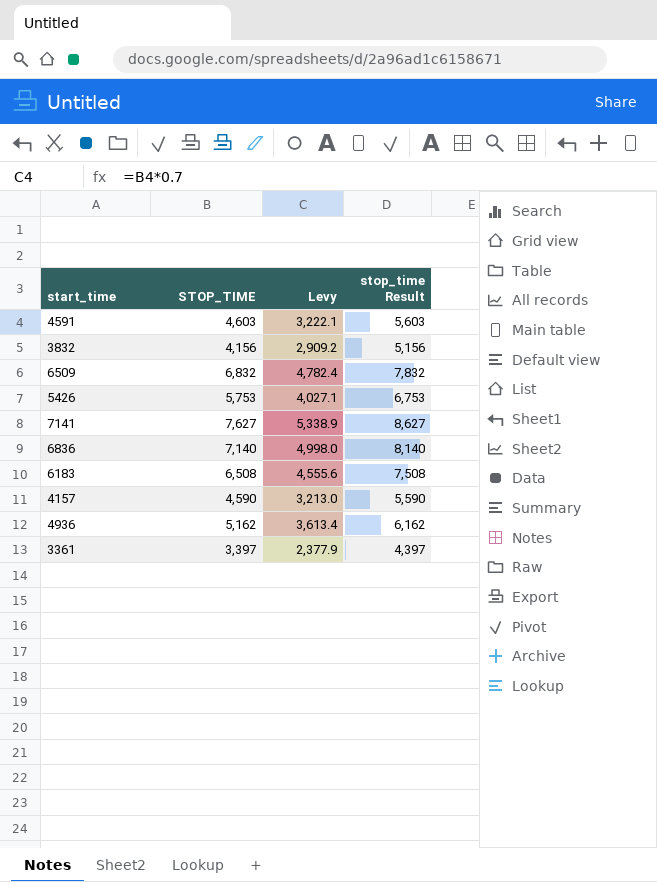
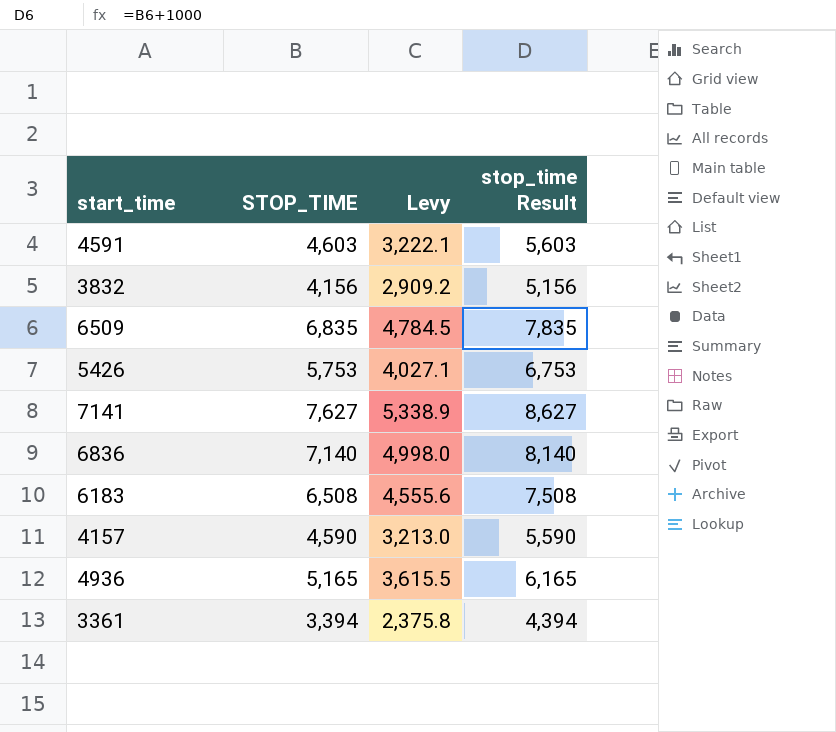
6509 | STOP_TIME: 6,832 -> 6,835
6509 | Levy: 4,782.4 -> 4,784.5
6509 | stop_time Result: 7,832 -> 7,835
4936 | STOP_TIME: 5,162 -> 5,165
4936 | Levy: 3,613.4 -> 3,615.5
4936 | stop_time Result: 6,162 -> 6,165
3361 | STOP_TIME: 3,397 -> 3,394
3361 | Levy: 2,377.9 -> 2,375.8
3361 | stop_time Result: 4,397 -> 4,394

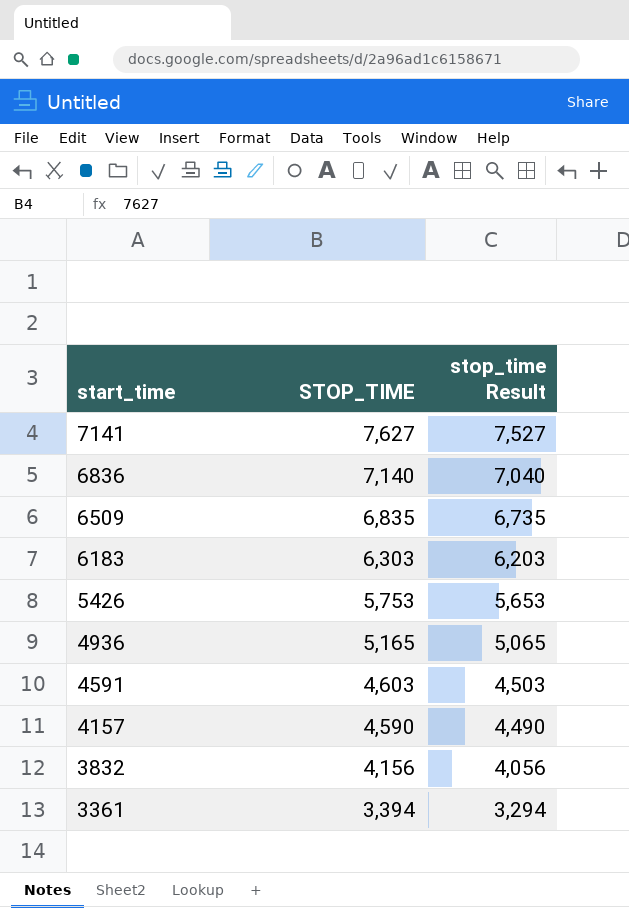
row order: none -> start_time descending
column Levy | formula: [STOP_TIME] * 0.7 -> none
column stop_time Result | formula: [STOP_TIME] + 1000 -> [STOP_TIME] - 100
6183 | STOP_TIME: 6,508 -> 6,303

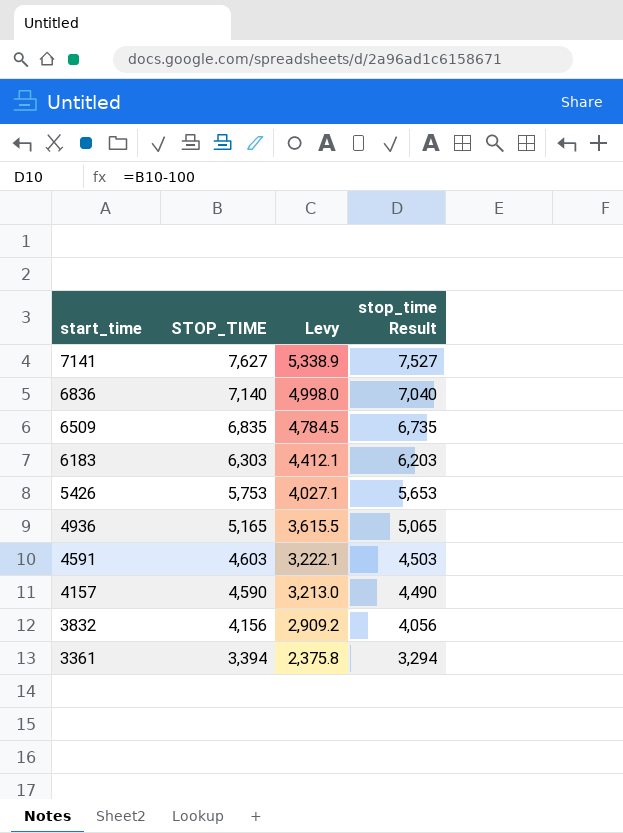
column Levy | formula: none -> [STOP_TIME] * 0.7

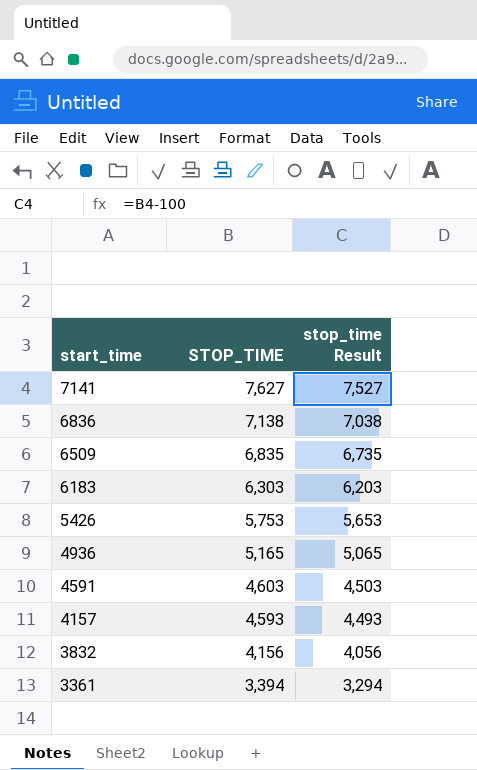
column Levy | formula: [STOP_TIME] * 0.7 -> none
6836 | STOP_TIME: 7,140 -> 7,138
6836 | stop_time Result: 7,040 -> 7,038
4157 | STOP_TIME: 4,590 -> 4,593
4157 | stop_time Result: 4,490 -> 4,493

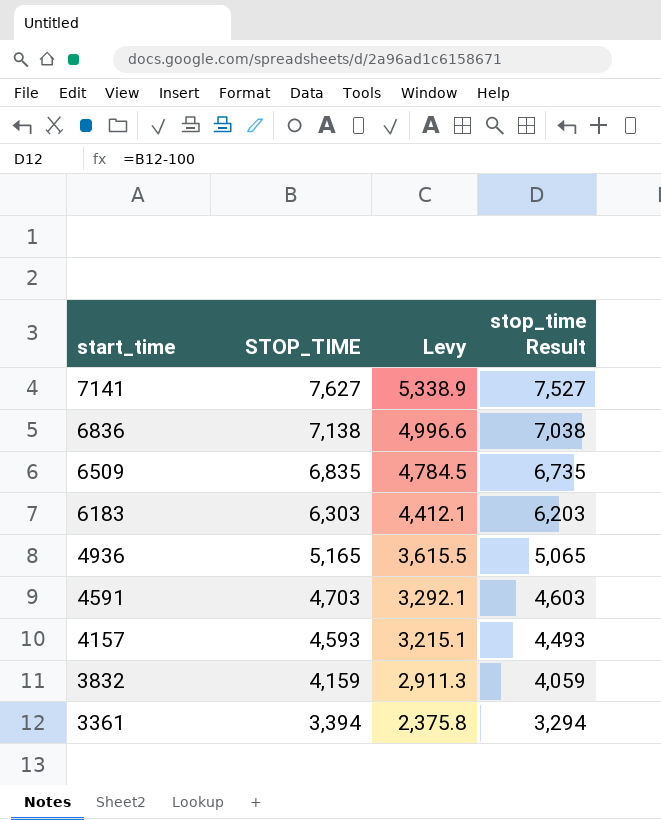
column Levy | formula: none -> [STOP_TIME] * 0.7
row 5426: 5,753 | 5,653 -> none
4591 | STOP_TIME: 4,603 -> 4,703
4591 | stop_time Result: 4,503 -> 4,603
3832 | STOP_TIME: 4,156 -> 4,159
3832 | stop_time Result: 4,056 -> 4,059

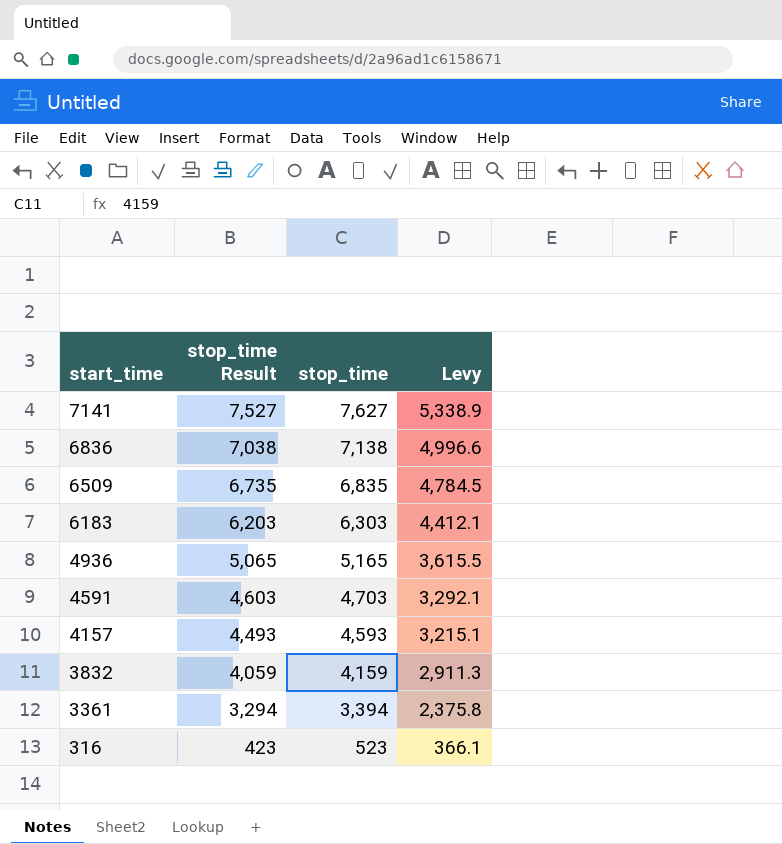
column stop_time Result | position: 4 -> 2
column name: STOP_TIME -> stop_time
row 316: none -> 423 | 523 | 366.1

